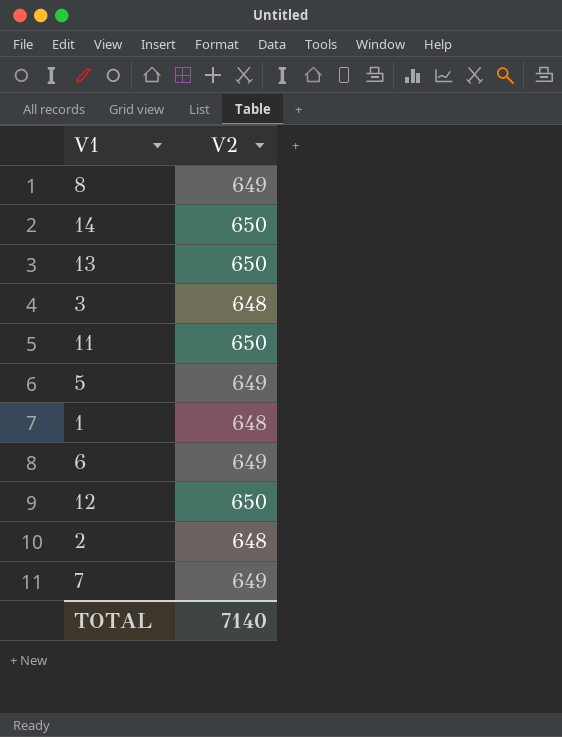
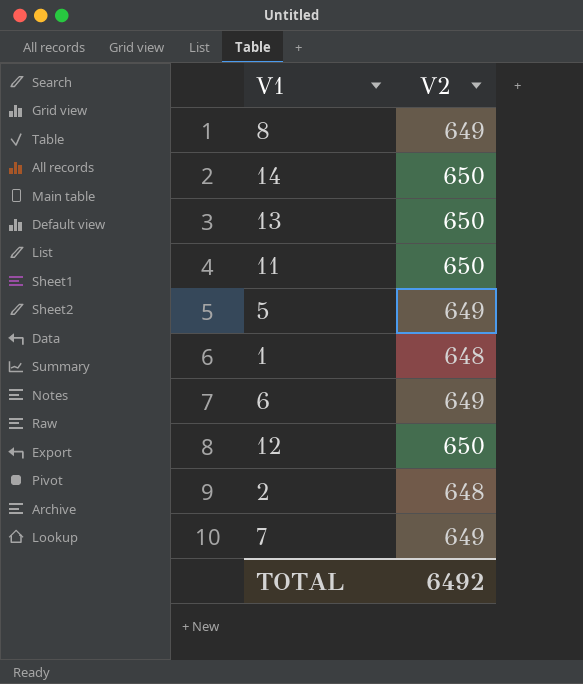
row 3: 648 -> none
TOTAL | V2: 7140 -> 6492

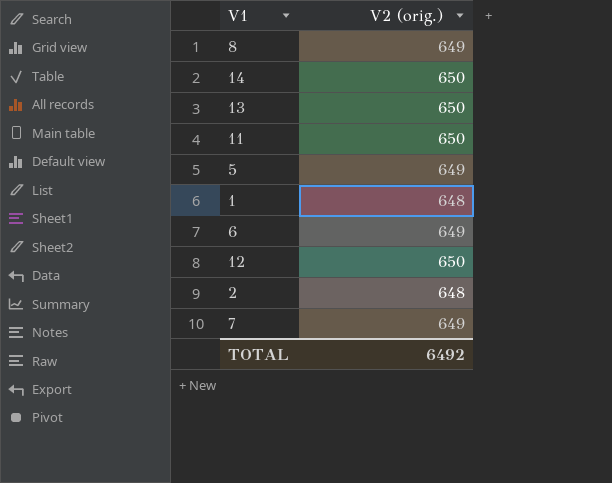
column name: V2 -> V2 (orig.)

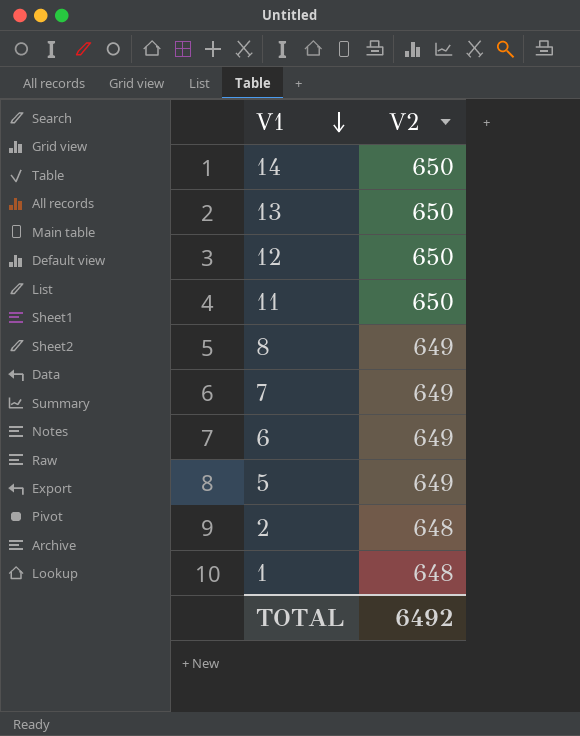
row order: none -> V1 descending
column name: V2 (orig.) -> V2

